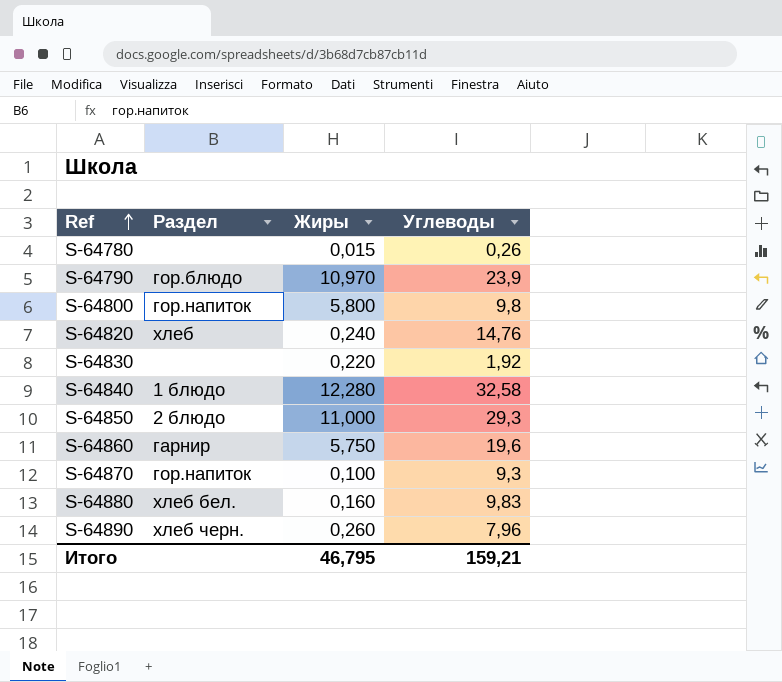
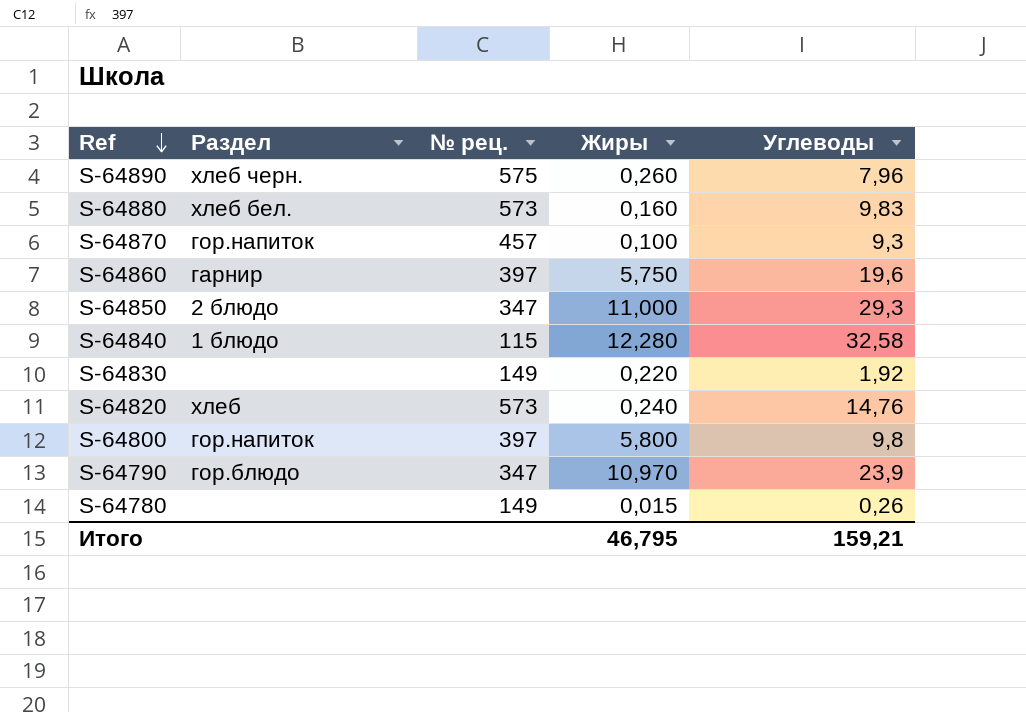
row order: Ref ascending -> Ref descending
column № рец. | position: none -> 3

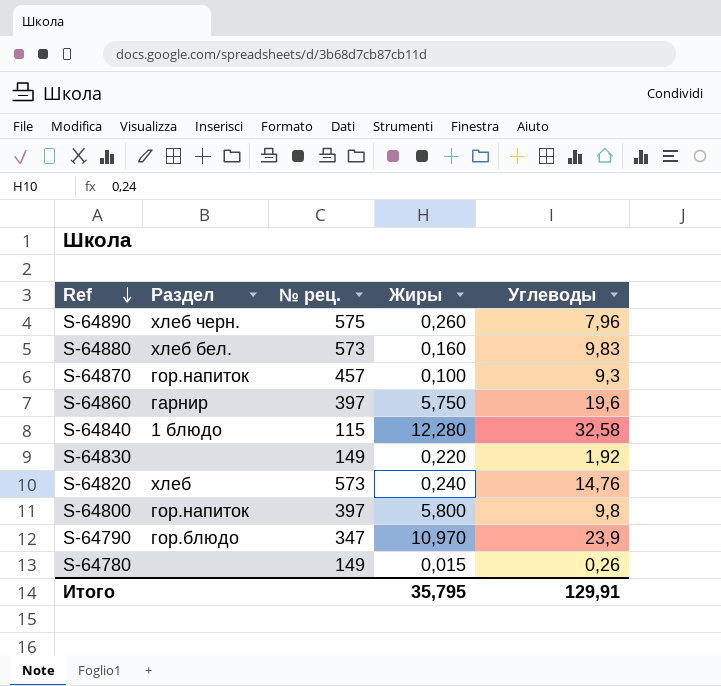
row S-64850: 2 блюдо | 347 | 11,000 | 29,3 -> none
Итого | Жиры: 46,795 -> 35,795
Итого | Углеводы: 159,21 -> 129,91

